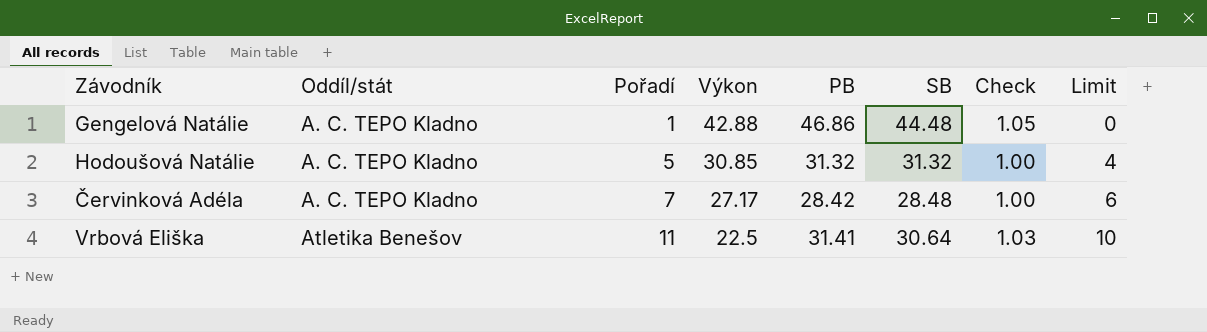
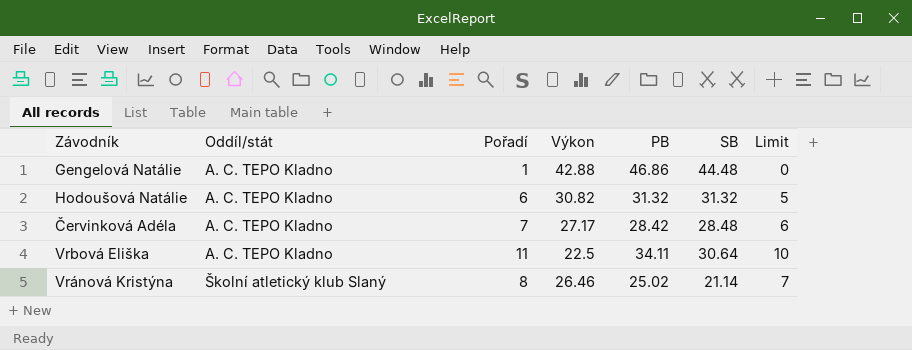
column Check | formula: [PB] / [SB] -> none
Hodoušová Natálie | Pořadí: 5 -> 6
Hodoušová Natálie | Výkon: 30.85 -> 30.82
Hodoušová Natálie | Limit: 4 -> 5
Vrbová Eliška | Oddíl/stát: Atletika Benešov -> A. C. TEPO Kladno
Vrbová Eliška | PB: 31.41 -> 34.11
row Vránová Kristýna: none -> Školní atletický klub Slaný | 8 | 26.46 | 25.02 | 21.14 | 7

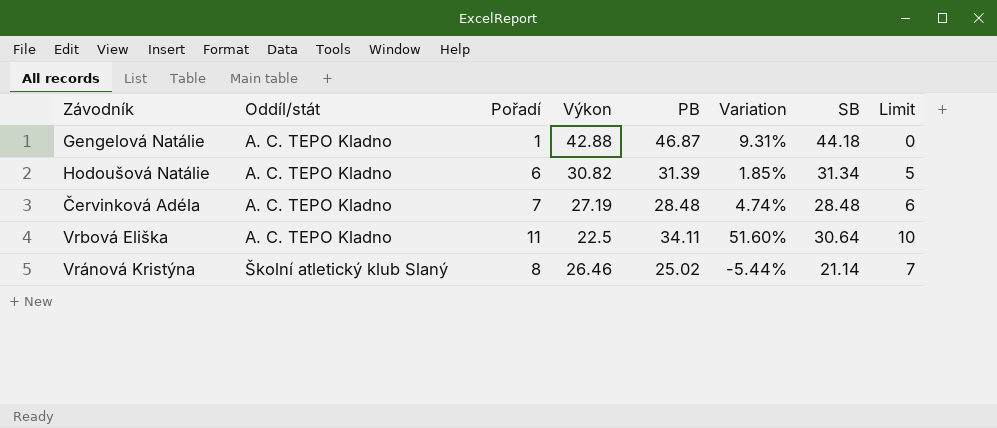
column Variation | formula: none -> ([PB] - [Výkon]) / [Výkon]
Gengelová Natálie | PB: 46.86 -> 46.87
Gengelová Natálie | SB: 44.48 -> 44.18
Hodoušová Natálie | PB: 31.32 -> 31.39
Hodoušová Natálie | SB: 31.32 -> 31.34
Červinková Adéla | Výkon: 27.17 -> 27.19
Červinková Adéla | PB: 28.42 -> 28.48

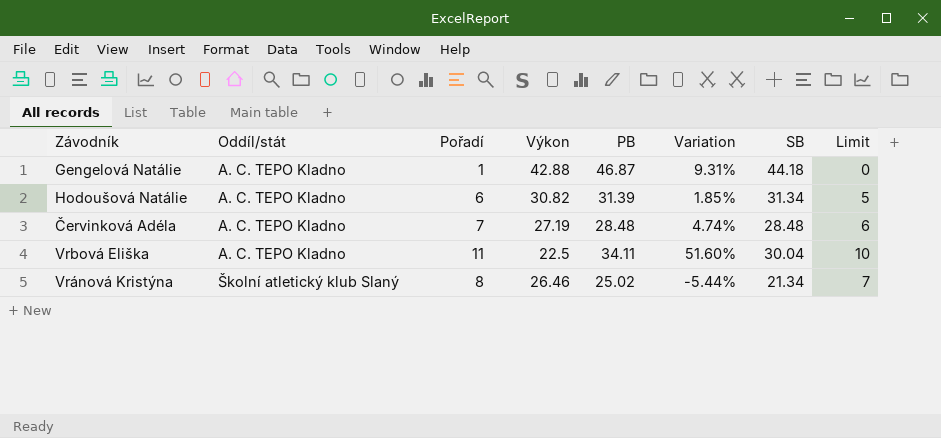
Vrbová Eliška | SB: 30.64 -> 30.04
Vránová Kristýna | SB: 21.14 -> 21.34

